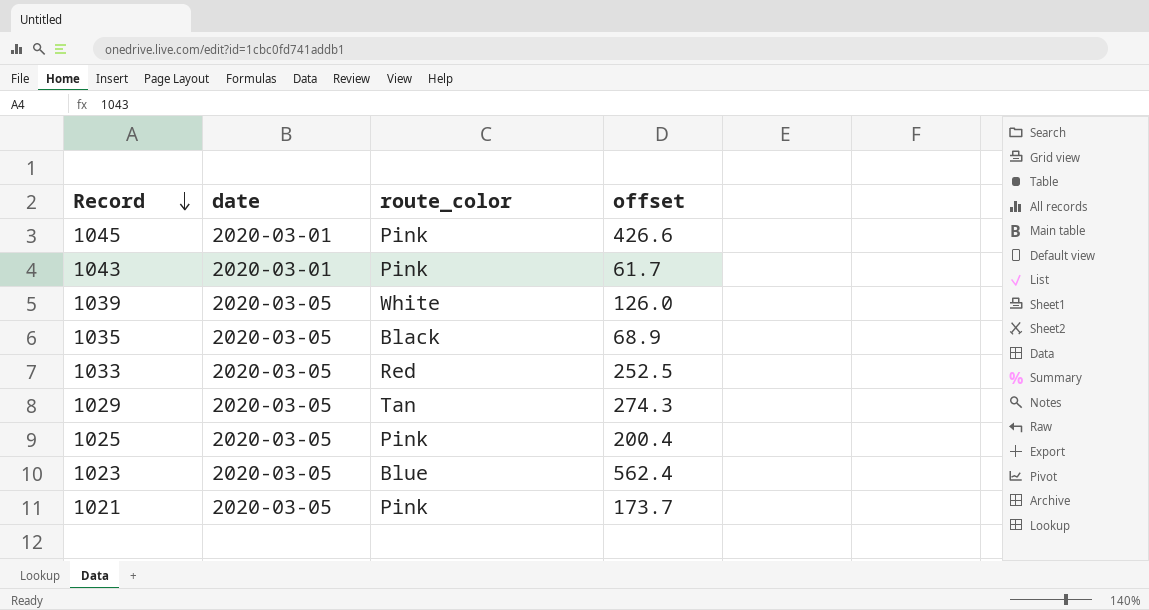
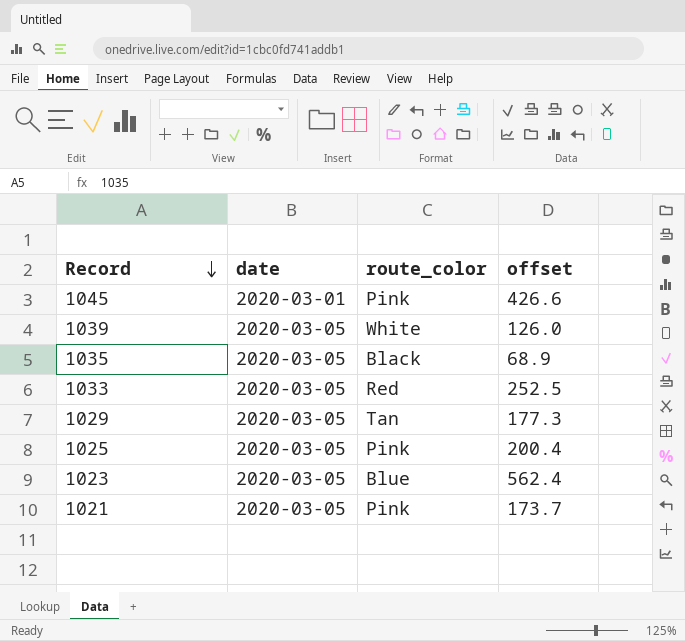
row 1043: 2020-03-01 | Pink | 61.7 -> none
1029 | offset: 274.3 -> 177.3

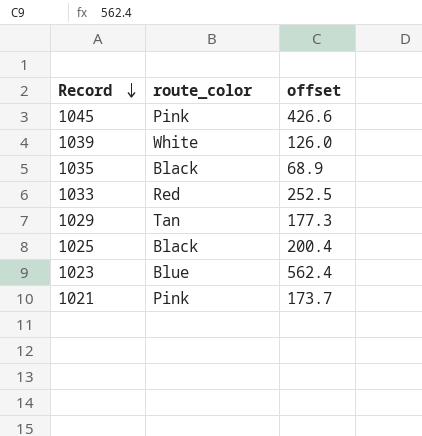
column date | position: 2 -> none
1025 | route_color: Pink -> Black

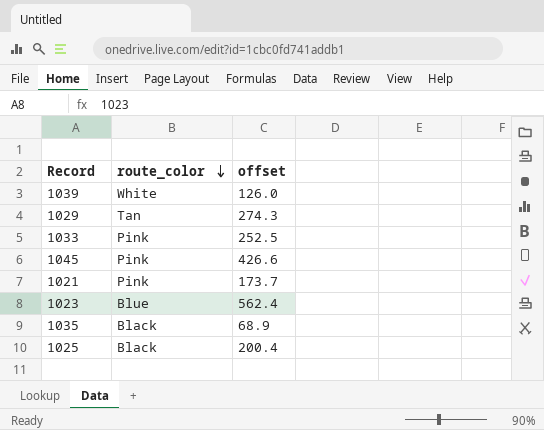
row order: Record descending -> route_color descending
1029 | offset: 177.3 -> 274.3
1033 | route_color: Red -> Pink

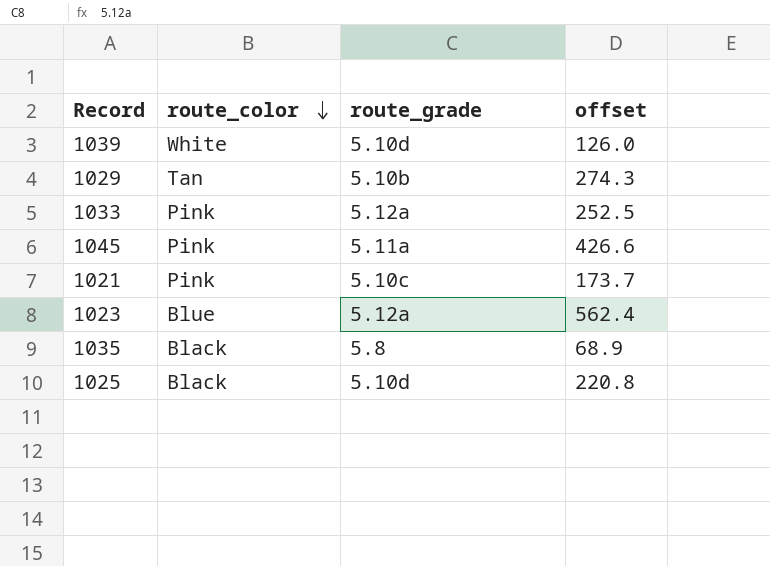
column route_grade | position: none -> 3
1025 | offset: 200.4 -> 220.8

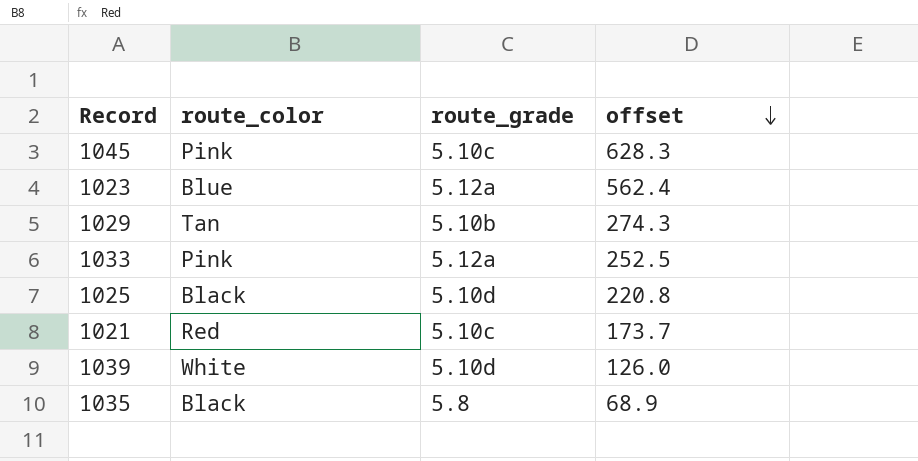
row order: route_color descending -> offset descending
1045 | route_grade: 5.11a -> 5.10c
1045 | offset: 426.6 -> 628.3
1021 | route_color: Pink -> Red

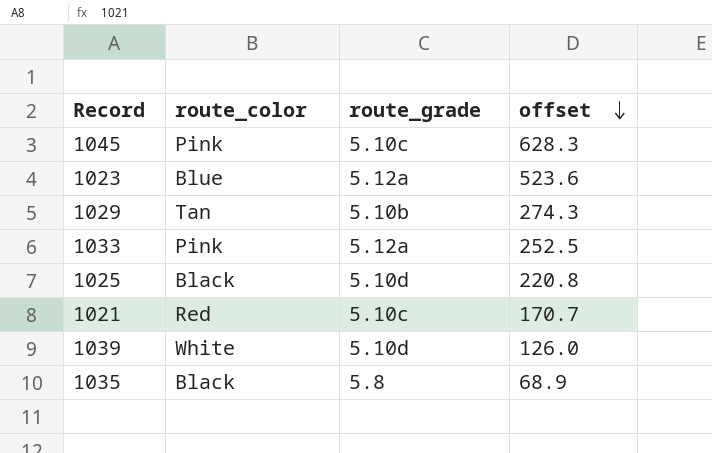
1023 | offset: 562.4 -> 523.6
1021 | offset: 173.7 -> 170.7

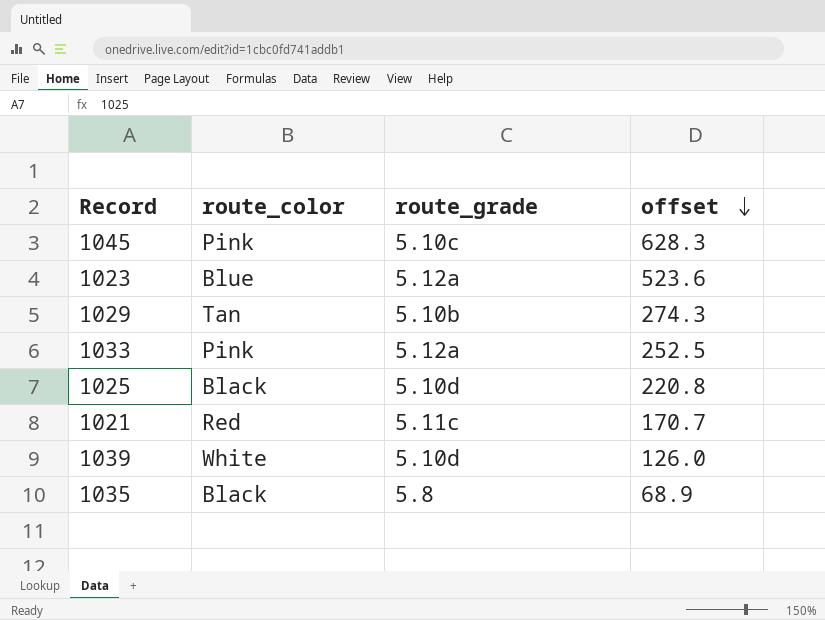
1021 | route_grade: 5.10c -> 5.11c

